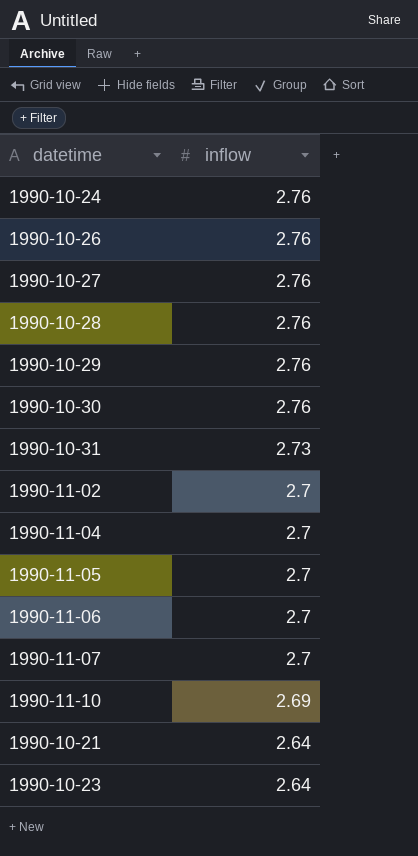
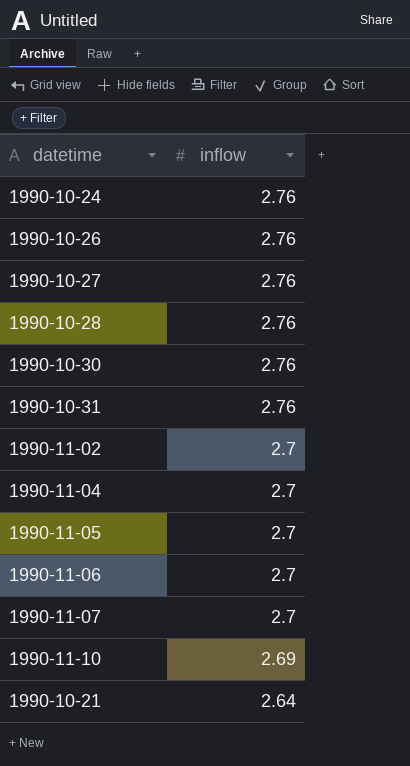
row 1990-10-29: 2.76 -> none
row 1990-10-23: 2.64 -> none
1990-10-31 | inflow: 2.73 -> 2.76

